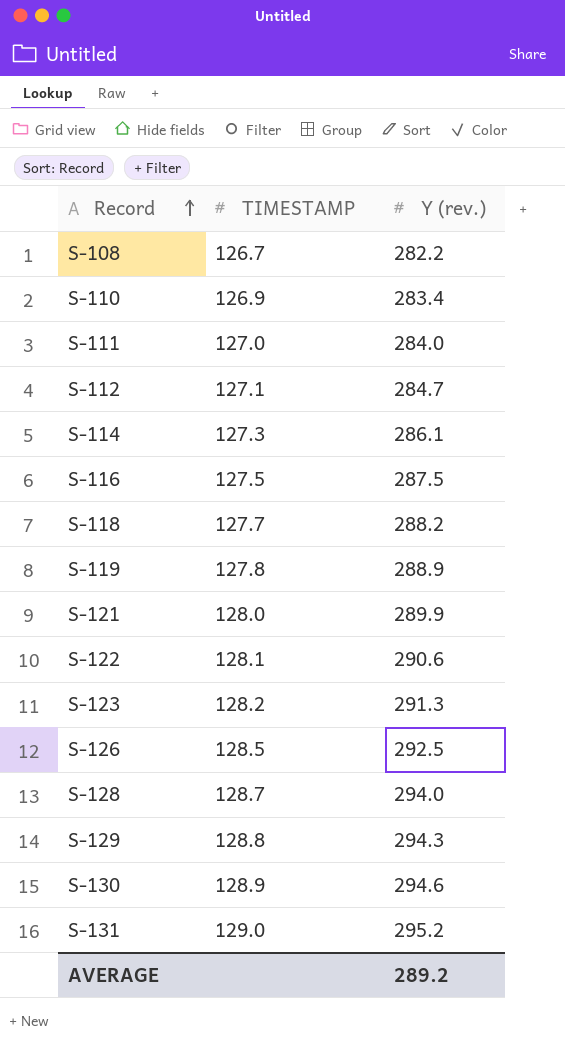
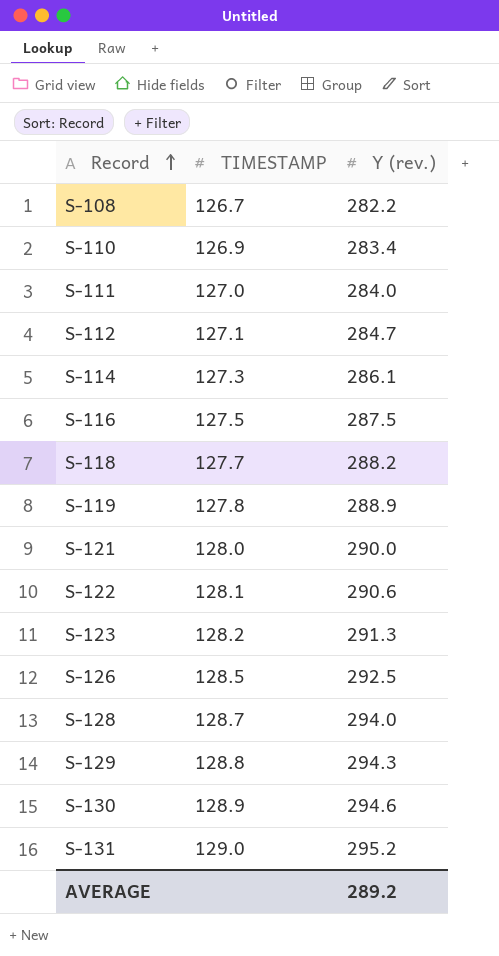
S-121 | Y (rev.): 289.9 -> 290.0

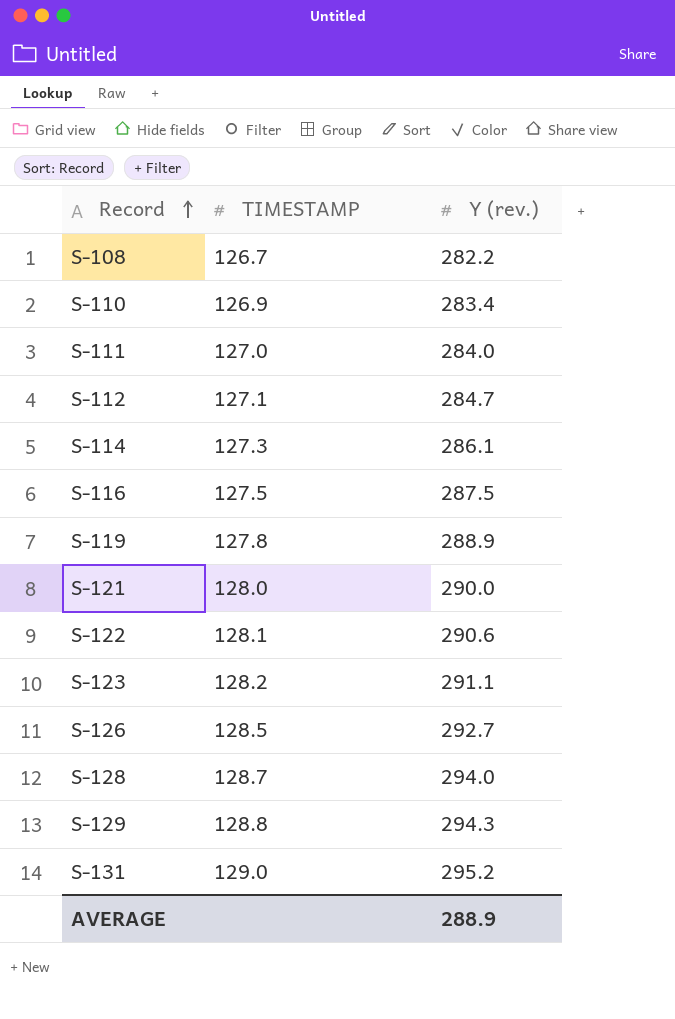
row S-118: 127.7 | 288.2 -> none
row S-130: 128.9 | 294.6 -> none
S-123 | Y (rev.): 291.3 -> 291.1
S-126 | Y (rev.): 292.5 -> 292.7
AVERAGE | Y (rev.): 289.2 -> 288.9

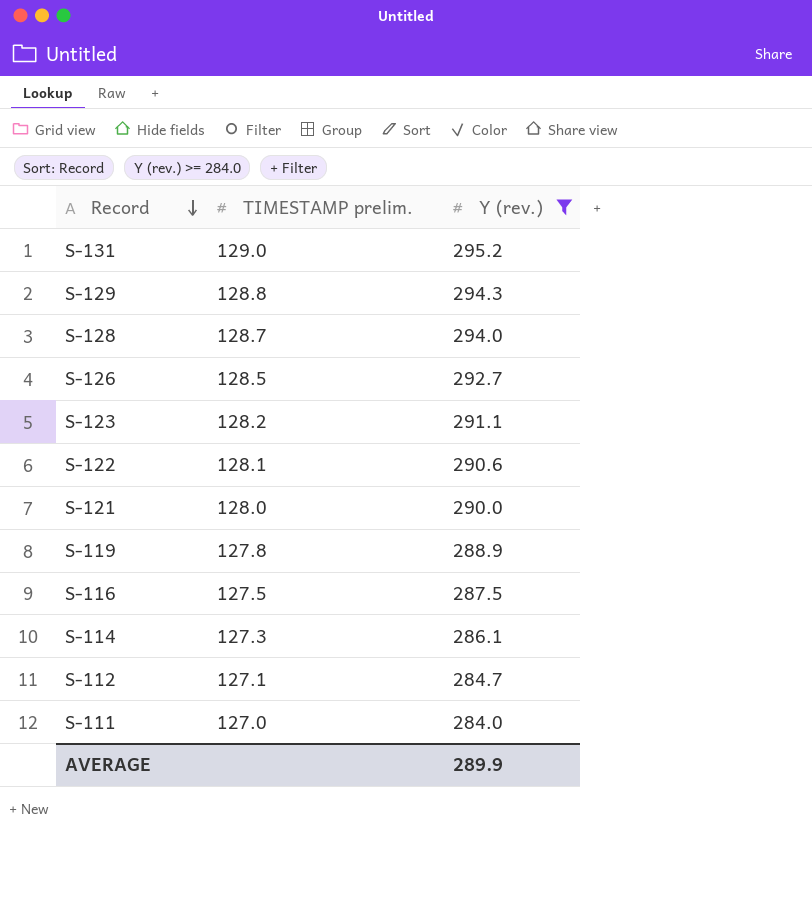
filter: none -> Y (rev.) >= 284.0
row order: Record ascending -> Record descending
column name: TIMESTAMP -> TIMESTAMP prelim.
AVERAGE | Y (rev.): 288.9 -> 289.9

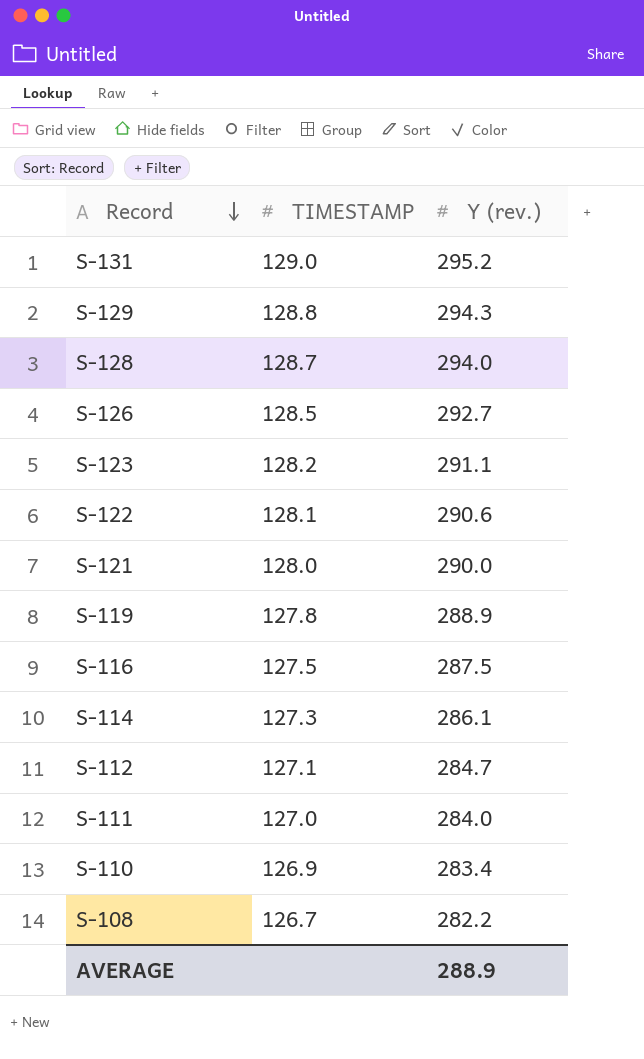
filter: Y (rev.) >= 284.0 -> none
column name: TIMESTAMP prelim. -> TIMESTAMP
AVERAGE | Y (rev.): 289.9 -> 288.9

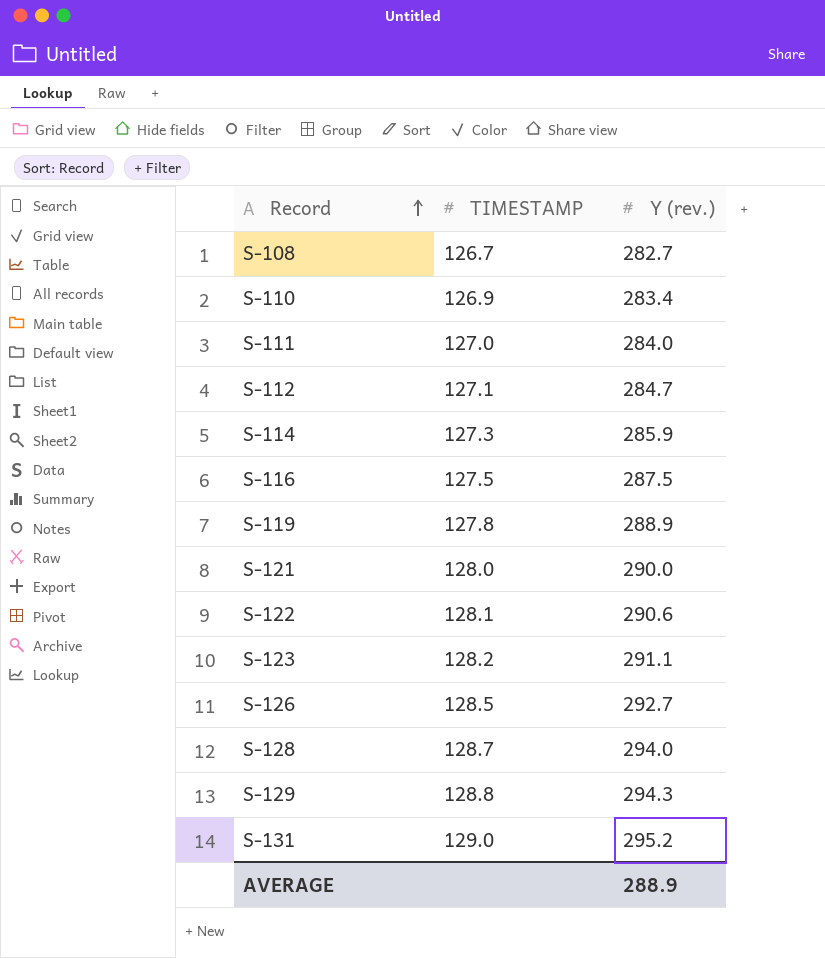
row order: Record descending -> Record ascending
S-108 | Y (rev.): 282.2 -> 282.7
S-114 | Y (rev.): 286.1 -> 285.9

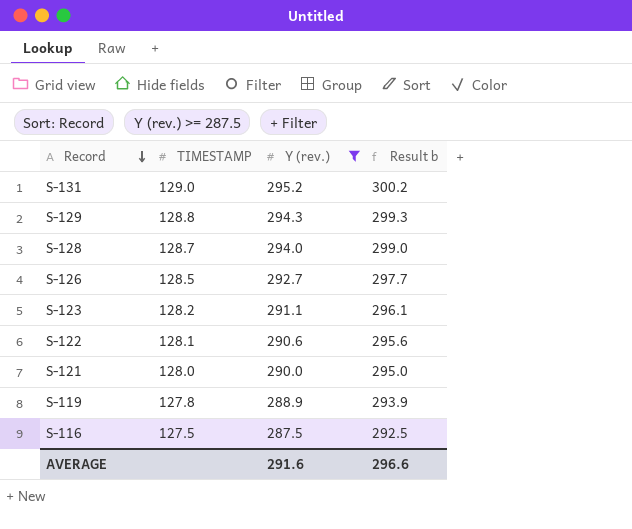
filter: none -> Y (rev.) >= 287.5
row order: Record ascending -> Record descending
column Result b | formula: none -> [Y (rev.)] + 5
AVERAGE | Y (rev.): 288.9 -> 291.6

